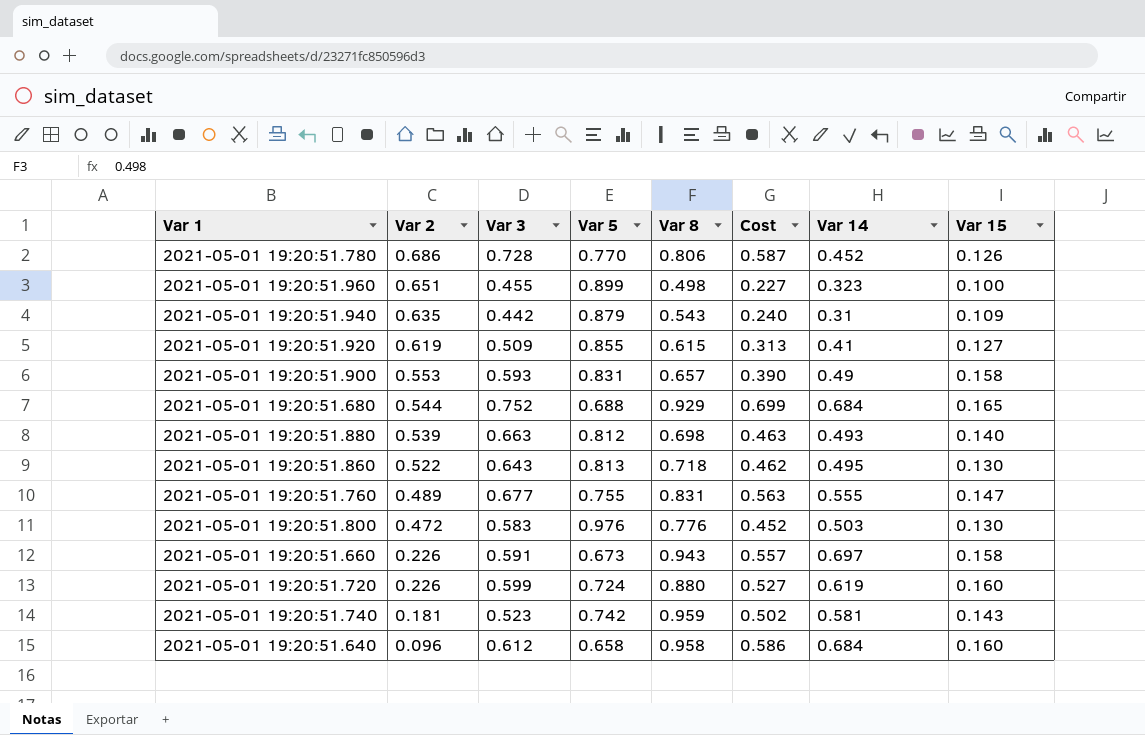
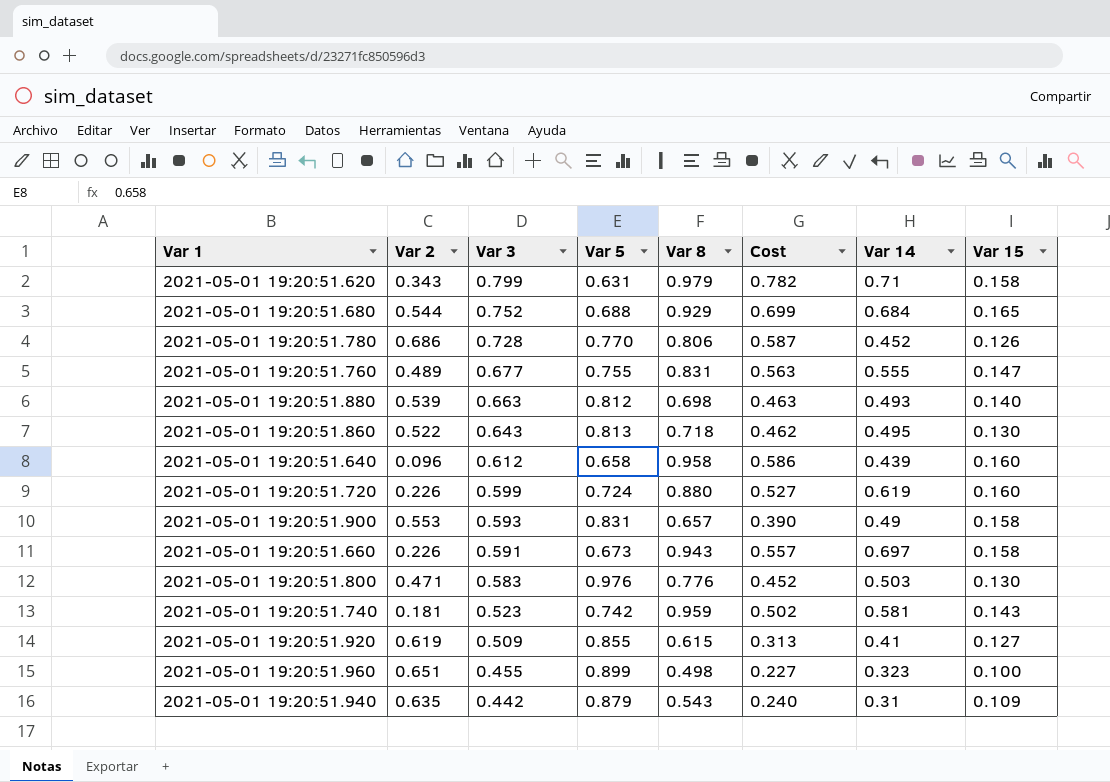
row order: Var 2 descending -> Var 3 descending
row 2021-05-01 19:20:51.620: none -> 0.343 | 0.799 | 0.631 | 0.979 | 0.782 | 0.71 | 0.158
2021-05-01 19:20:51.640 | Var 14: 0.684 -> 0.439
2021-05-01 19:20:51.800 | Var 2: 0.472 -> 0.471

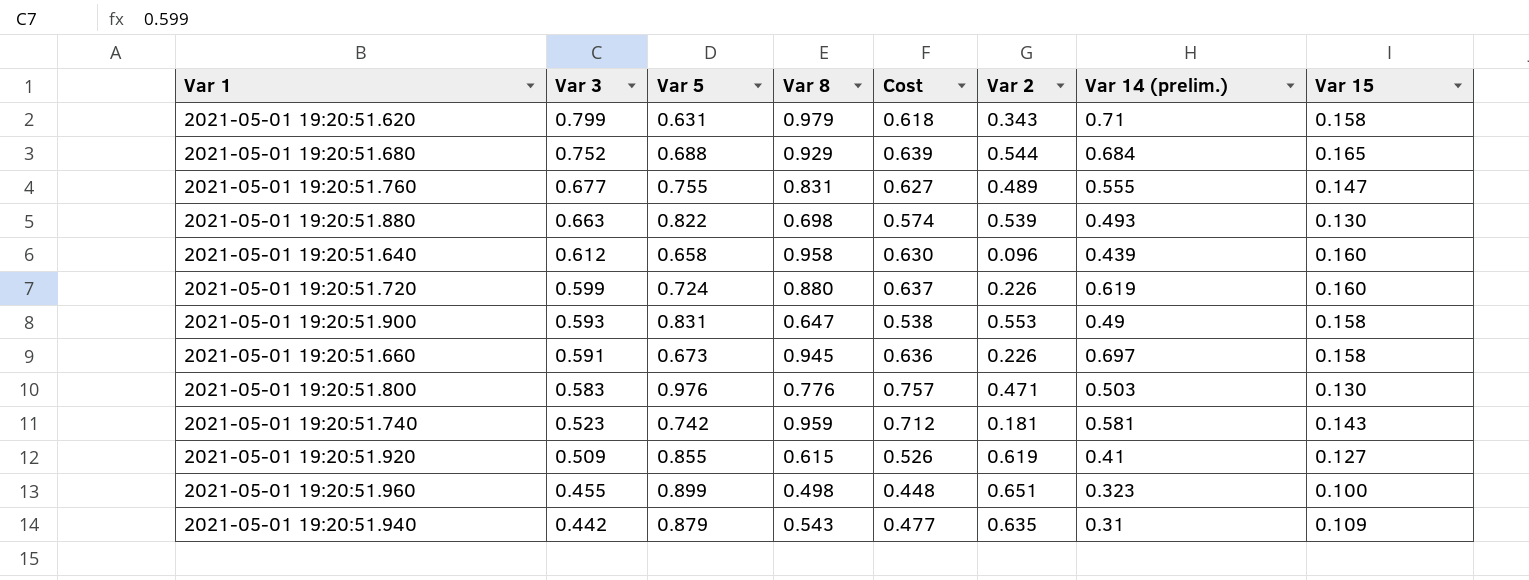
column Cost | formula: [Var 3] * [Var 8] -> [Var 5] * [Var 8]
column Var 2 | position: 2 -> 6
column name: Var 14 -> Var 14 (prelim.)
row 2021-05-01 19:20:51.780: 0.686 | 0.728 | 0.770 | 0.806 | 0.587 | 0.452 | 0.126 -> none
row 2021-05-01 19:20:51.860: 0.522 | 0.643 | 0.813 | 0.718 | 0.462 | 0.495 | 0.130 -> none
2021-05-01 19:20:51.880 | Var 5: 0.812 -> 0.822
2021-05-01 19:20:51.880 | Var 15: 0.140 -> 0.130
2021-05-01 19:20:51.900 | Var 8: 0.657 -> 0.647
2021-05-01 19:20:51.660 | Var 8: 0.943 -> 0.945

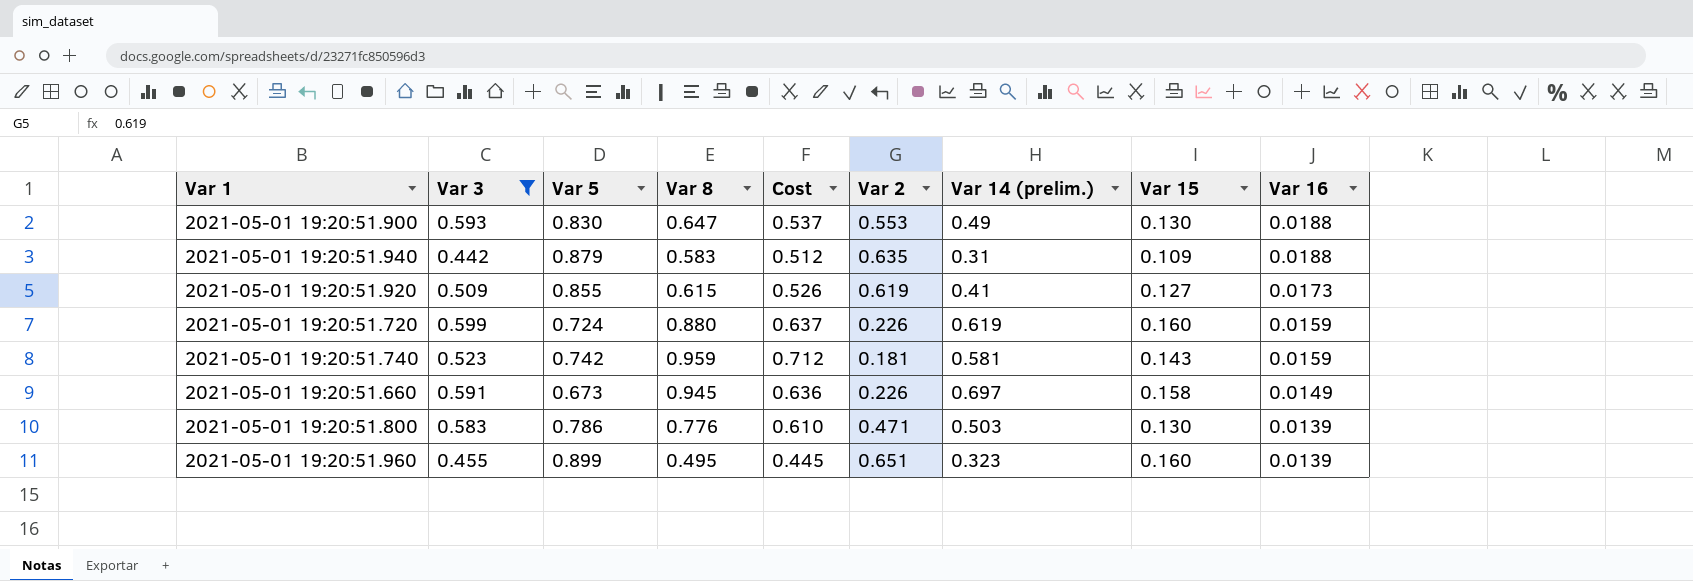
filter: none -> Var 3 <= 0.599
row order: Var 3 descending -> Var 16 descending
column Var 16 | position: none -> 9
2021-05-01 19:20:51.900 | Var 5: 0.831 -> 0.830
2021-05-01 19:20:51.900 | Cost: 0.538 -> 0.537
2021-05-01 19:20:51.900 | Var 15: 0.158 -> 0.130
2021-05-01 19:20:51.940 | Var 8: 0.543 -> 0.583
2021-05-01 19:20:51.940 | Cost: 0.477 -> 0.512
2021-05-01 19:20:51.800 | Var 5: 0.976 -> 0.786
2021-05-01 19:20:51.800 | Cost: 0.757 -> 0.610
2021-05-01 19:20:51.960 | Var 8: 0.498 -> 0.495
2021-05-01 19:20:51.960 | Cost: 0.448 -> 0.445
2021-05-01 19:20:51.960 | Var 15: 0.100 -> 0.160

